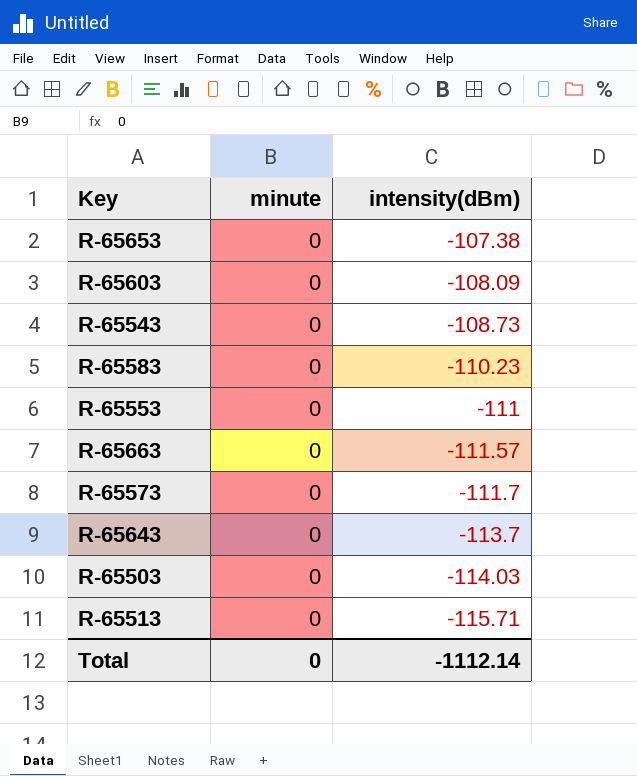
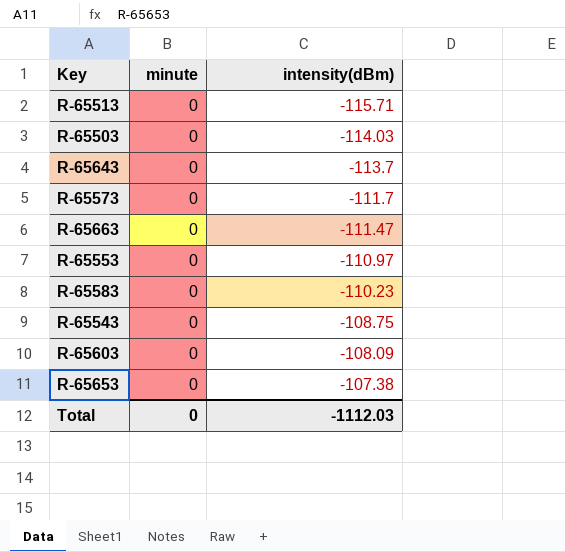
row order: intensity(dBm) descending -> intensity(dBm) ascending
R-65663 | intensity(dBm): -111.57 -> -111.47
R-65553 | intensity(dBm): -111 -> -110.97
R-65543 | intensity(dBm): -108.73 -> -108.75
Total | intensity(dBm): -1112.14 -> -1112.03

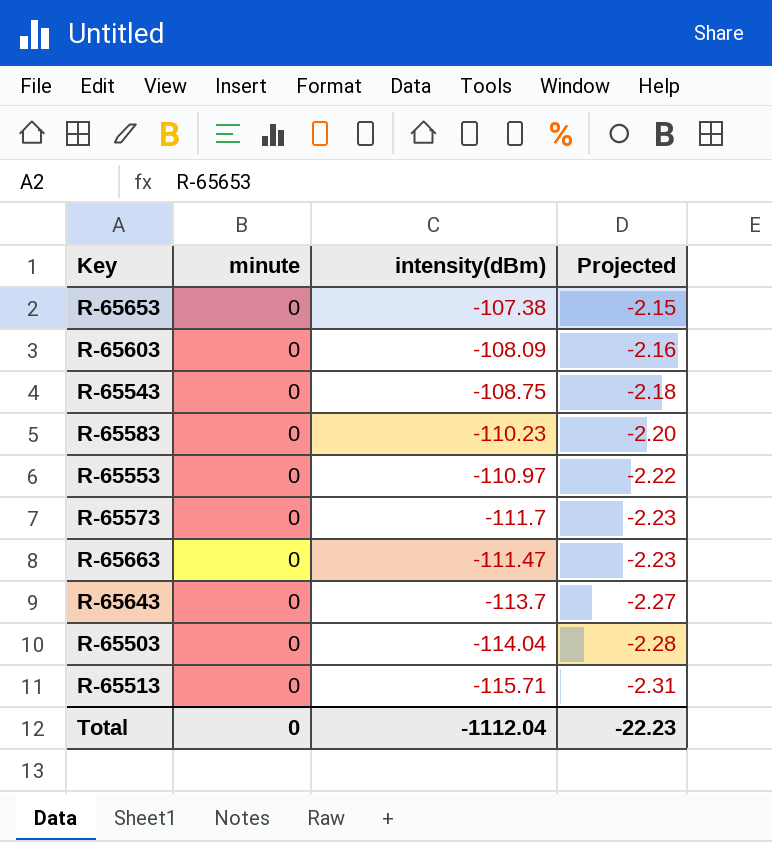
row order: intensity(dBm) ascending -> Projected descending
column Projected | formula: none -> [intensity(dBm)] * 0.02
R-65503 | intensity(dBm): -114.03 -> -114.04
Total | intensity(dBm): -1112.03 -> -1112.04

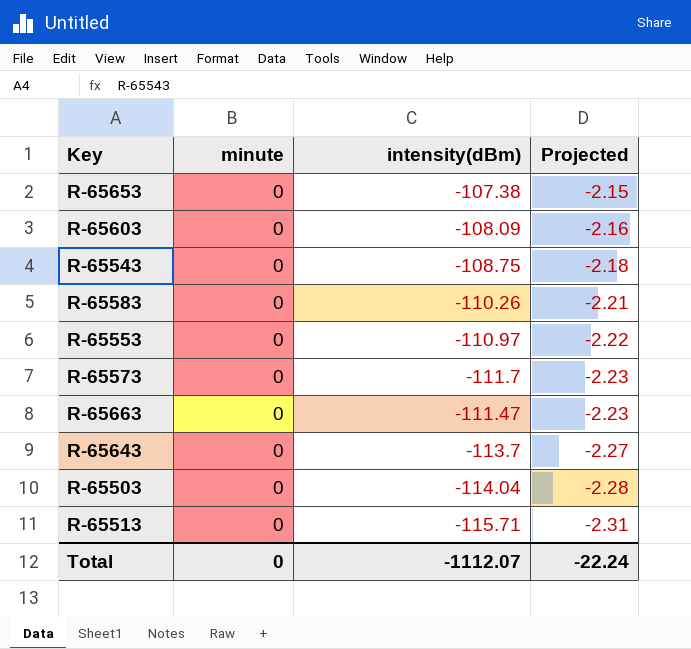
R-65583 | intensity(dBm): -110.23 -> -110.26
R-65583 | Projected: -2.20 -> -2.21
Total | intensity(dBm): -1112.04 -> -1112.07
Total | Projected: -22.23 -> -22.24

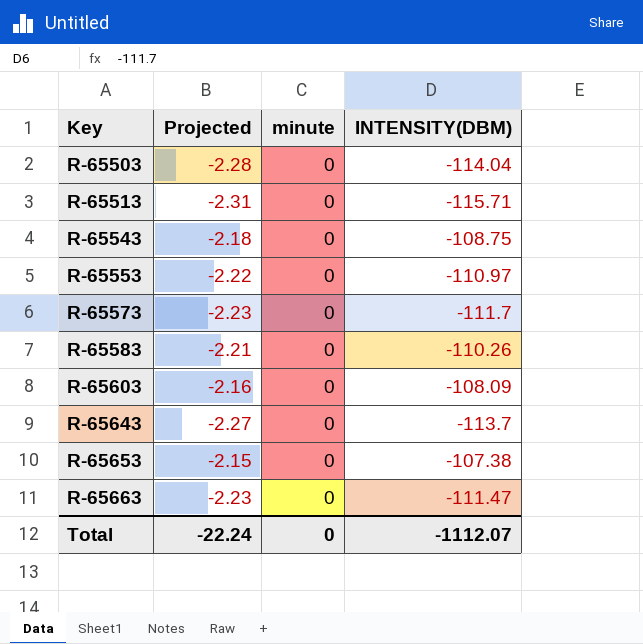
row order: Projected descending -> Key ascending
column Projected | position: 4 -> 2
column name: intensity(dBm) -> INTENSITY(DBM)

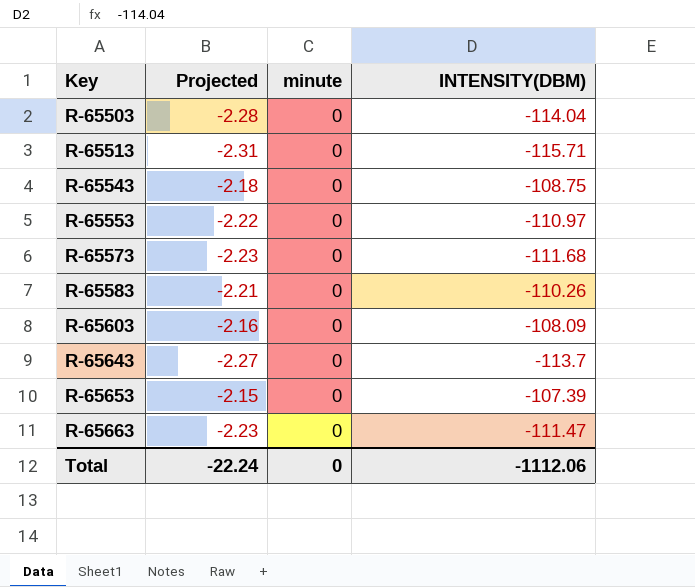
R-65573 | INTENSITY(DBM): -111.7 -> -111.68
R-65653 | INTENSITY(DBM): -107.38 -> -107.39
Total | INTENSITY(DBM): -1112.07 -> -1112.06

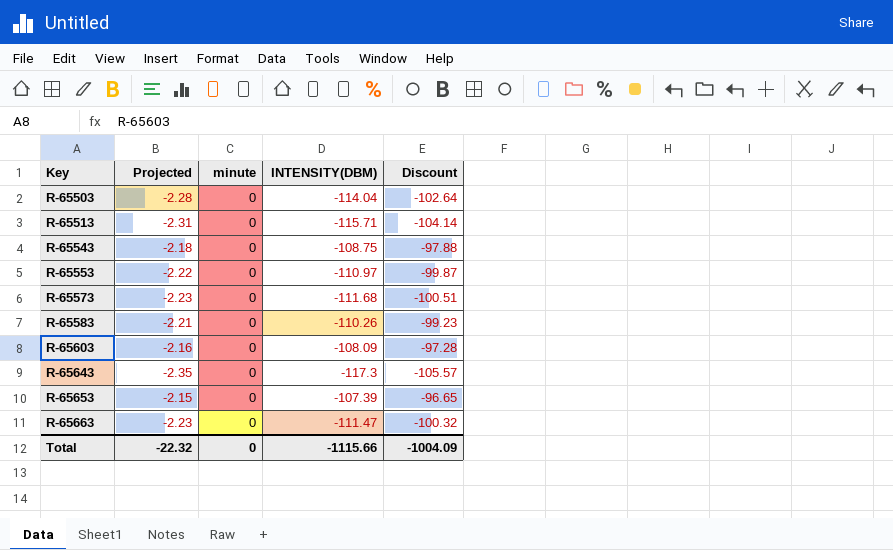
column Discount | formula: none -> [INTENSITY(DBM)] * 0.9
R-65643 | Projected: -2.27 -> -2.35
R-65643 | INTENSITY(DBM): -113.7 -> -117.3
Total | Projected: -22.24 -> -22.32
Total | INTENSITY(DBM): -1112.06 -> -1115.66

